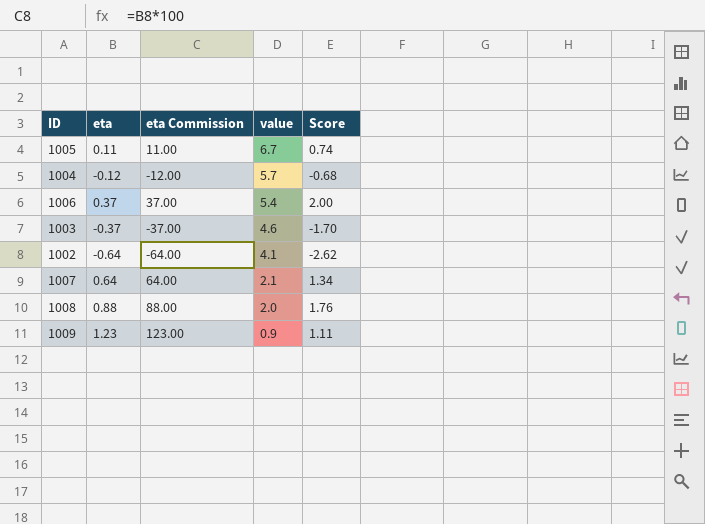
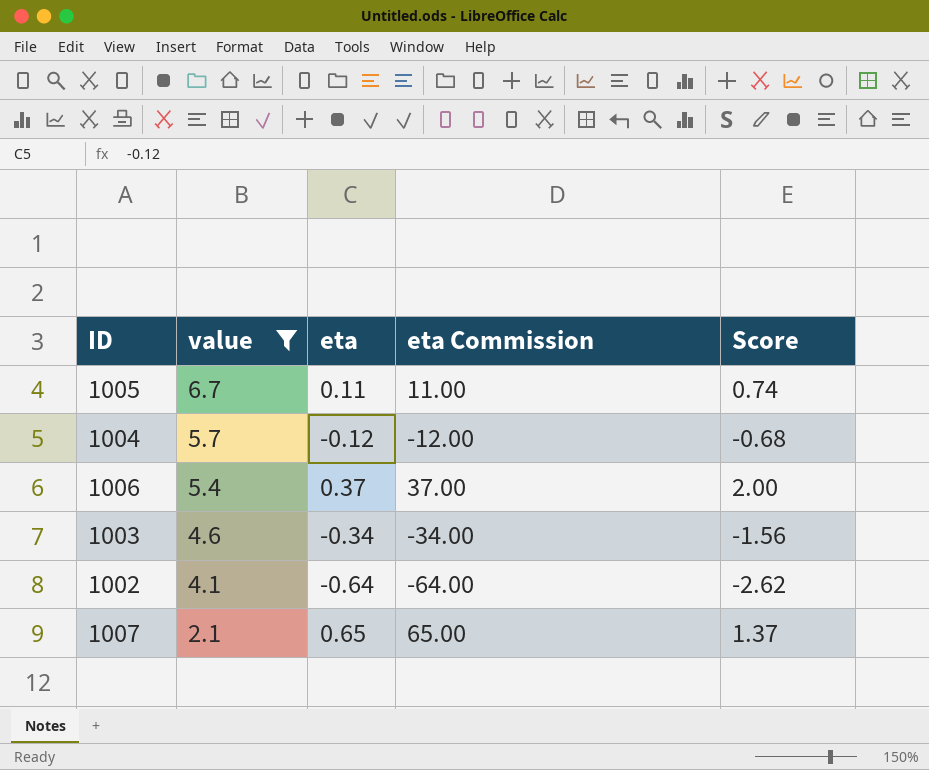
filter: none -> value >= 2.1
column value | position: 4 -> 2
1003 | eta: -0.37 -> -0.34
1003 | eta Commission: -37.00 -> -34.00
1003 | Score: -1.70 -> -1.56
1007 | eta: 0.64 -> 0.65
1007 | eta Commission: 64.00 -> 65.00
1007 | Score: 1.34 -> 1.37

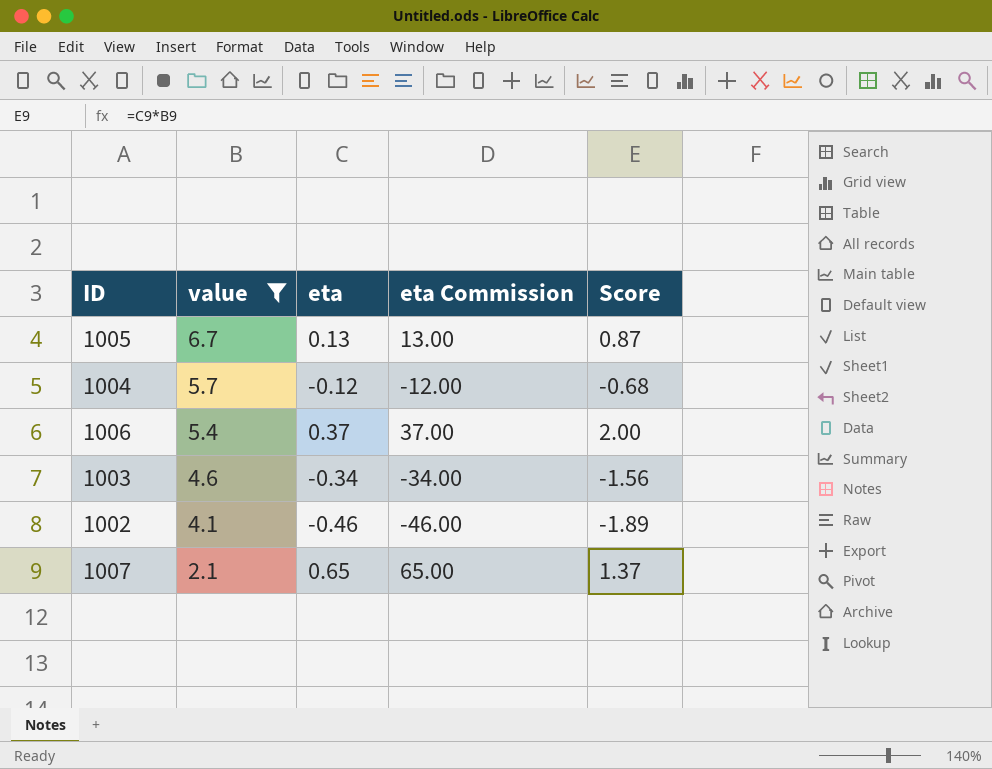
1005 | eta: 0.11 -> 0.13
1005 | eta Commission: 11.00 -> 13.00
1005 | Score: 0.74 -> 0.87
1002 | eta: -0.64 -> -0.46
1002 | eta Commission: -64.00 -> -46.00
1002 | Score: -2.62 -> -1.89

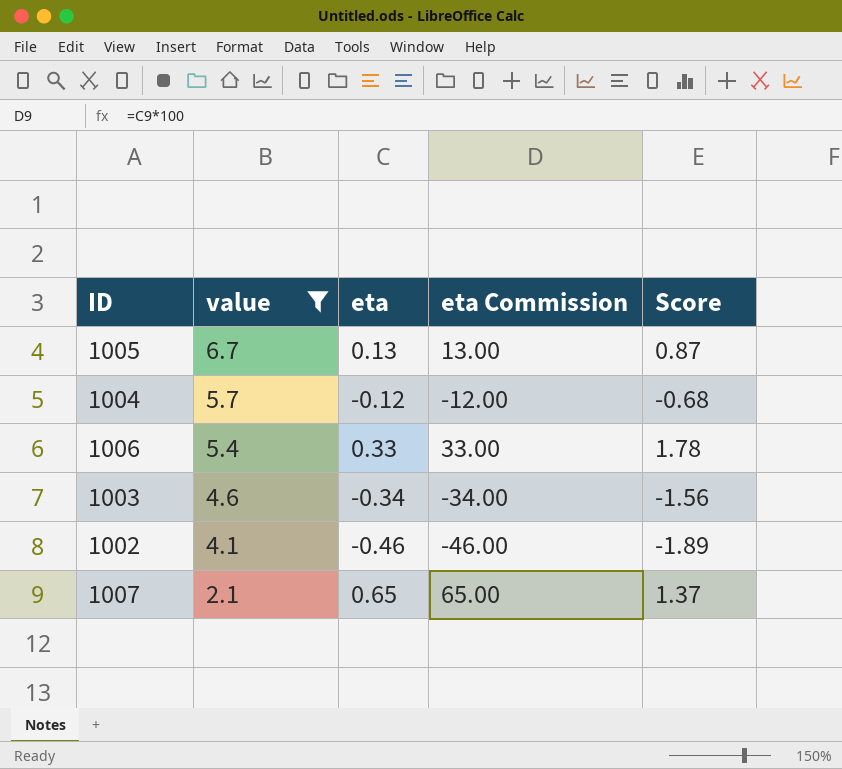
1006 | eta: 0.37 -> 0.33
1006 | eta Commission: 37.00 -> 33.00
1006 | Score: 2.00 -> 1.78

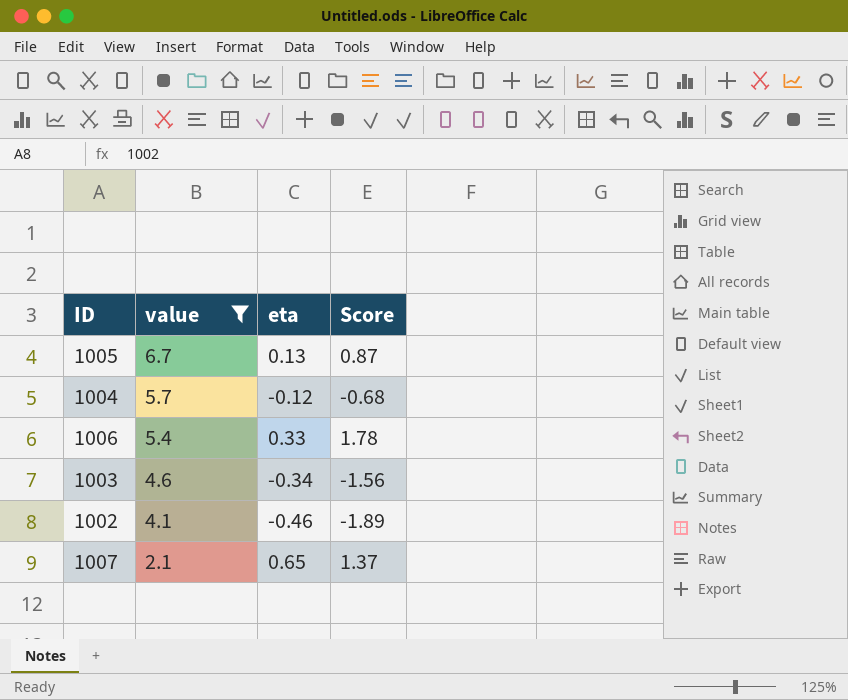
column eta Commission | formula: [eta] * 100 -> none

